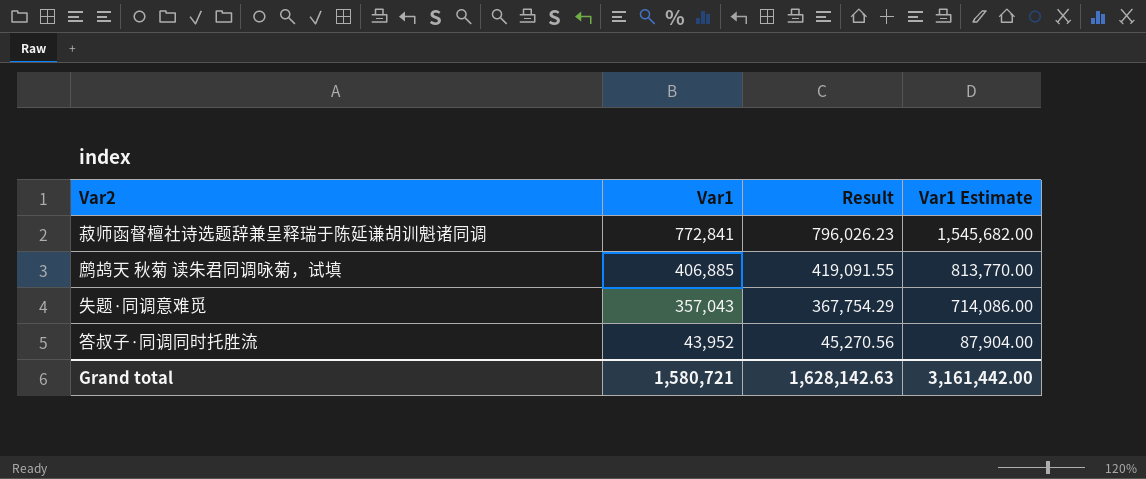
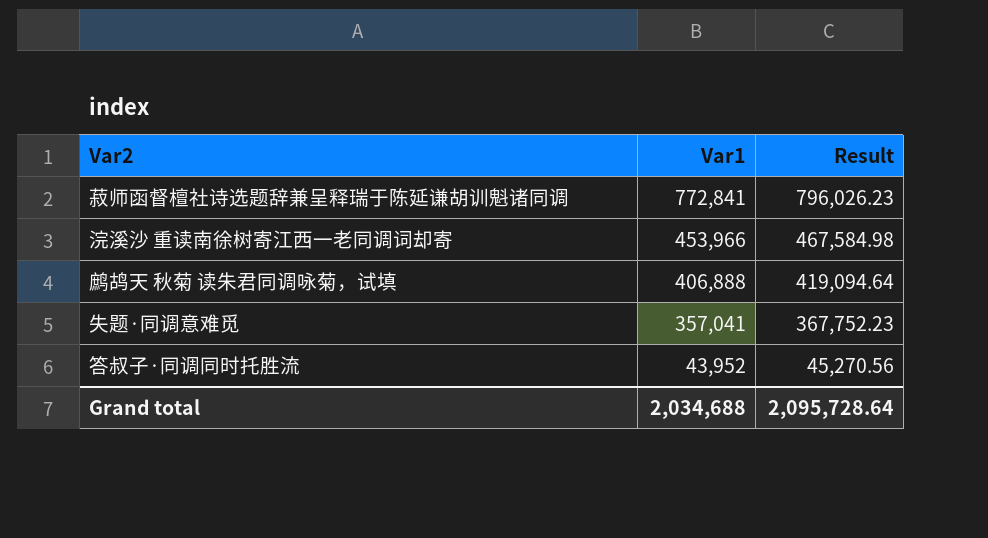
column Var1 Estimate | formula: [Var1] * 2 -> none
row 浣溪沙 重读南徐树寄江西一老同调词却寄: none -> 453,966 | 467,584.98
鹧鸪天 秋菊 读朱君同调咏菊，试填 | Var1: 406,885 -> 406,888
鹧鸪天 秋菊 读朱君同调咏菊，试填 | Result: 419,091.55 -> 419,094.64
失题·同调意难觅 | Var1: 357,043 -> 357,041
失题·同调意难觅 | Result: 367,754.29 -> 367,752.23
Grand total | Var1: 1,580,721 -> 2,034,688
Grand total | Result: 1,628,142.63 -> 2,095,728.64

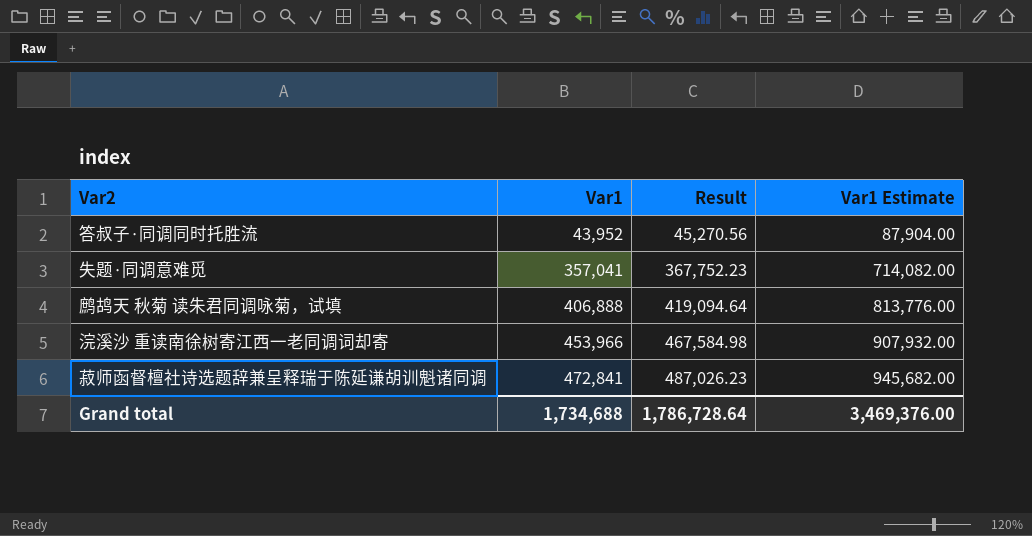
row order: Var1 descending -> Var1 ascending
column Var1 Estimate | formula: none -> [Var1] * 2
菽师函督檀社诗选题辞兼呈释瑞于陈延谦胡训魁诸同调 | Var1: 772,841 -> 472,841
菽师函督檀社诗选题辞兼呈释瑞于陈延谦胡训魁诸同调 | Result: 796,026.23 -> 487,026.23
Grand total | Var1: 2,034,688 -> 1,734,688
Grand total | Result: 2,095,728.64 -> 1,786,728.64

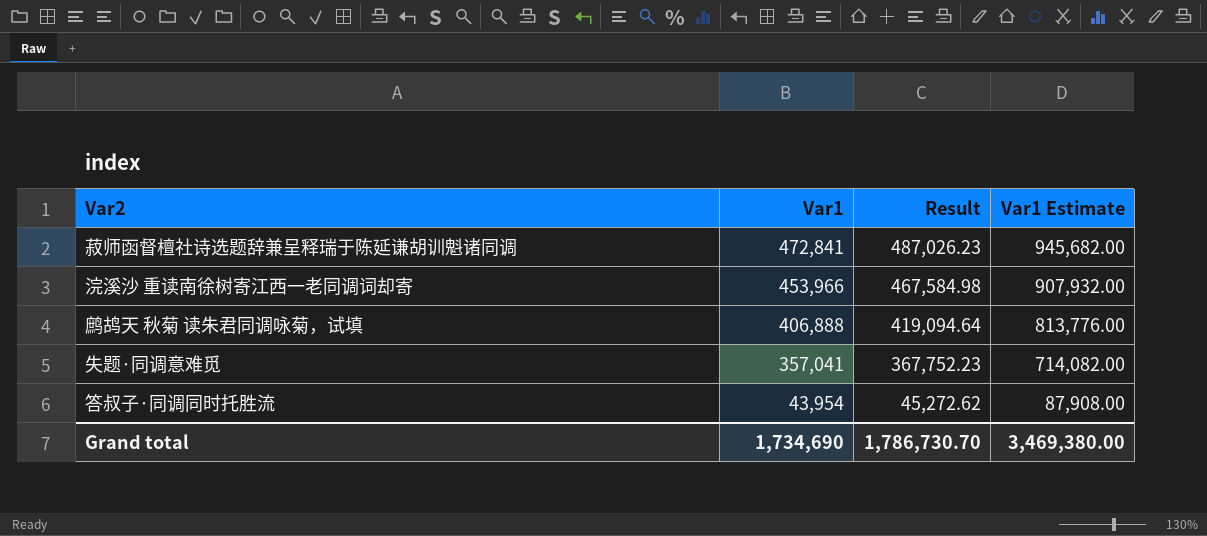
row order: Var1 ascending -> Var1 descending
答叔子·同调同时托胜流 | Var1: 43,952 -> 43,954
答叔子·同调同时托胜流 | Result: 45,270.56 -> 45,272.62
答叔子·同调同时托胜流 | Var1 Estimate: 87,904.00 -> 87,908.00
Grand total | Var1: 1,734,688 -> 1,734,690
Grand total | Result: 1,786,728.64 -> 1,786,730.70
Grand total | Var1 Estimate: 3,469,376.00 -> 3,469,380.00

